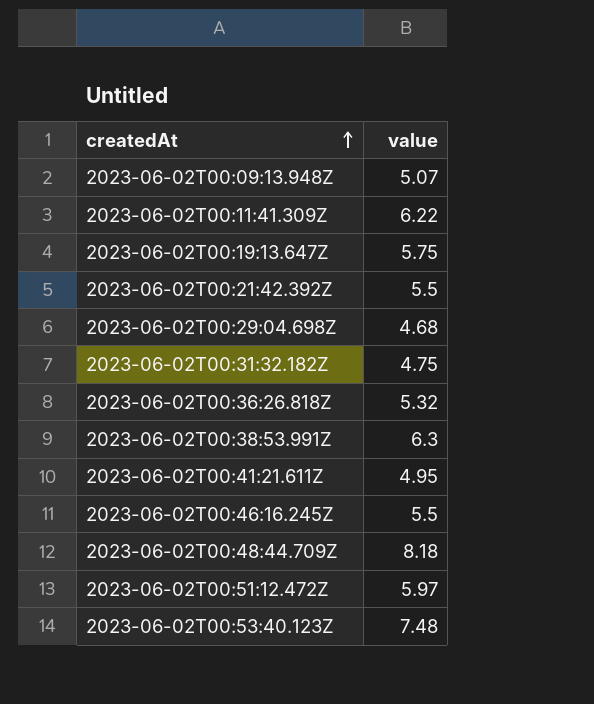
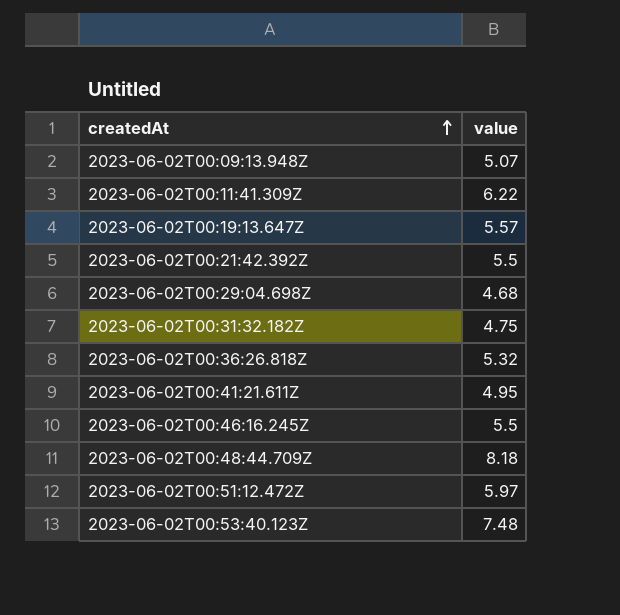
row 2023-06-02T00:38:53.991Z: 6.3 -> none
2023-06-02T00:19:13.647Z | value: 5.75 -> 5.57

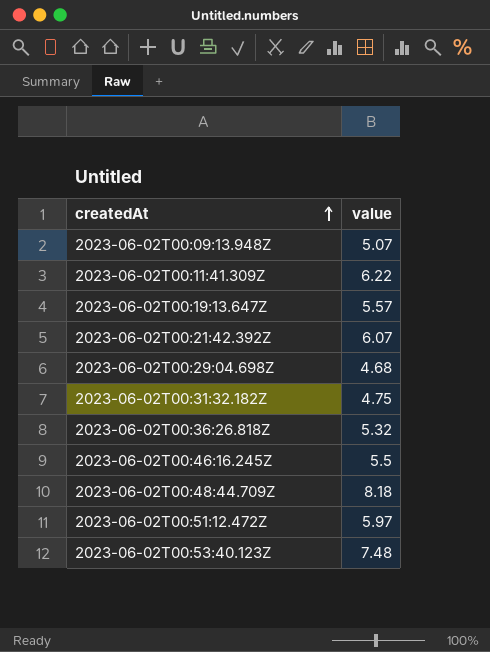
row 2023-06-02T00:41:21.611Z: 4.95 -> none
2023-06-02T00:21:42.392Z | value: 5.5 -> 6.07

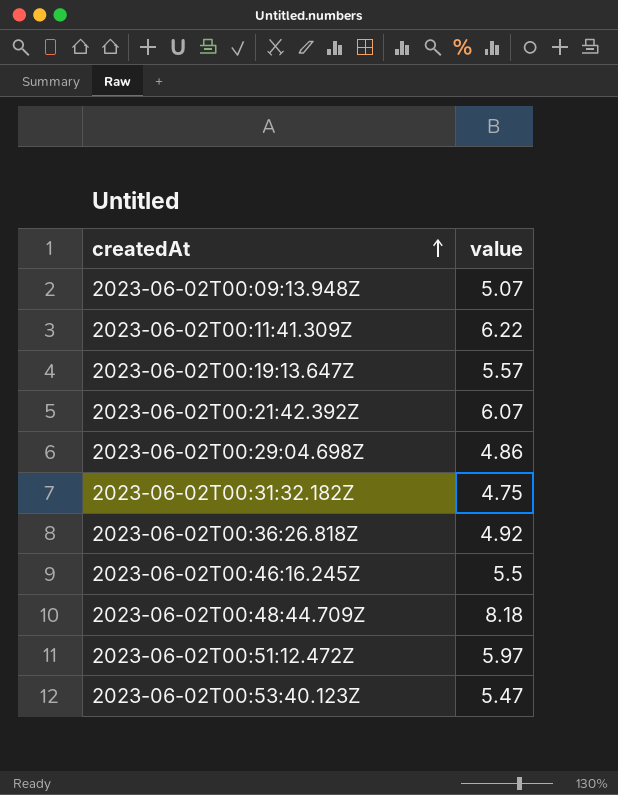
2023-06-02T00:29:04.698Z | value: 4.68 -> 4.86
2023-06-02T00:36:26.818Z | value: 5.32 -> 4.92
2023-06-02T00:53:40.123Z | value: 7.48 -> 5.47

